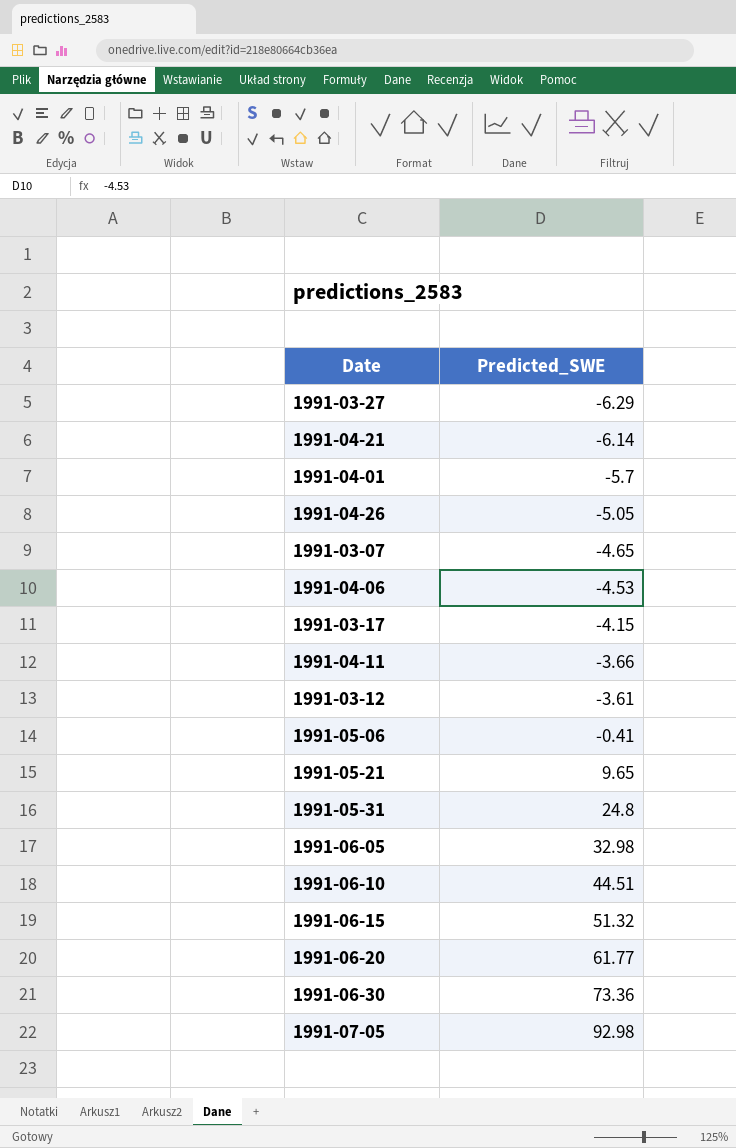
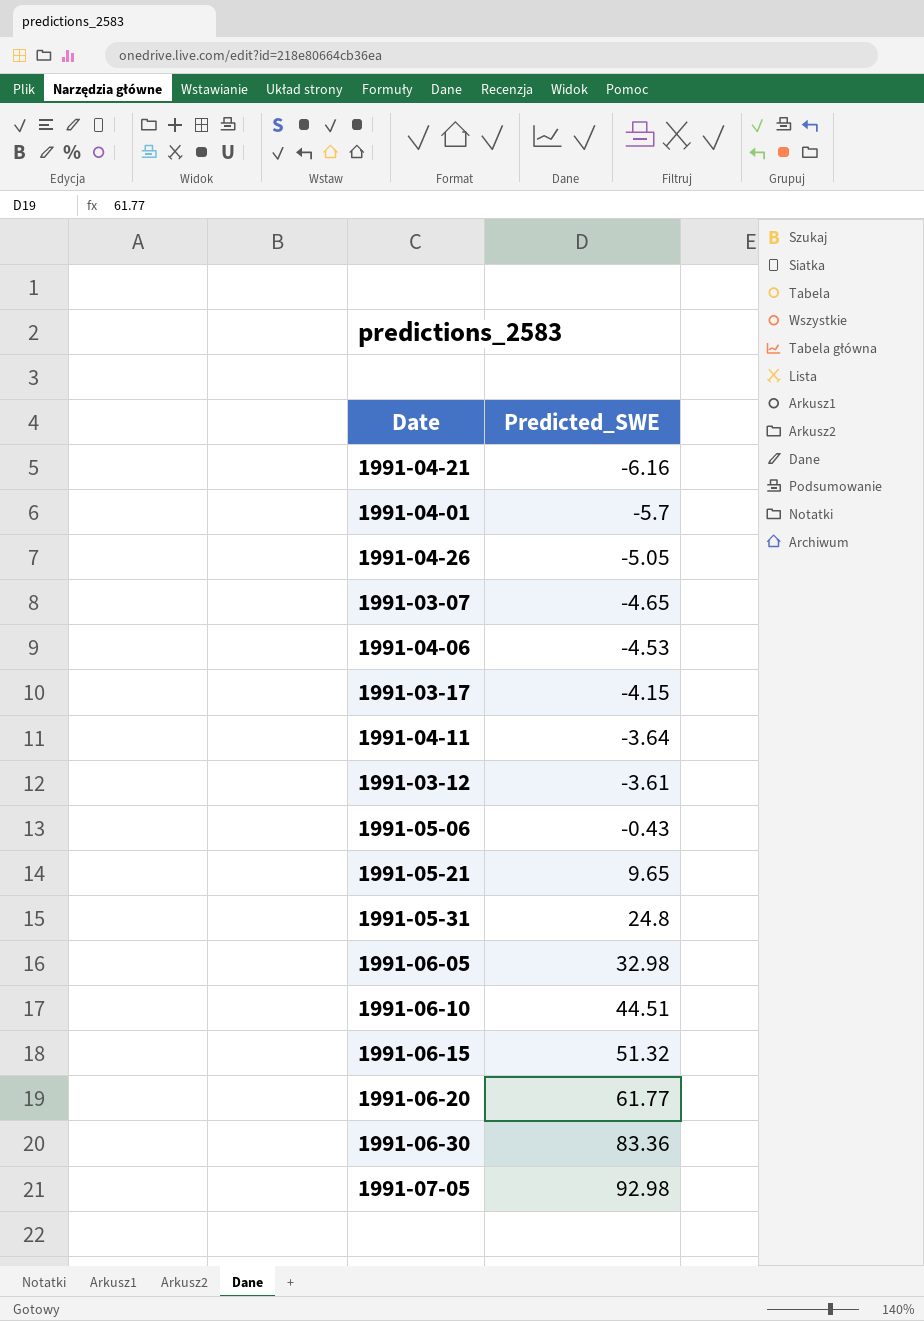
row 1991-03-27: -6.29 -> none
1991-04-21 | Predicted_SWE: -6.14 -> -6.16
1991-04-11 | Predicted_SWE: -3.66 -> -3.64
1991-05-06 | Predicted_SWE: -0.41 -> -0.43
1991-06-30 | Predicted_SWE: 73.36 -> 83.36

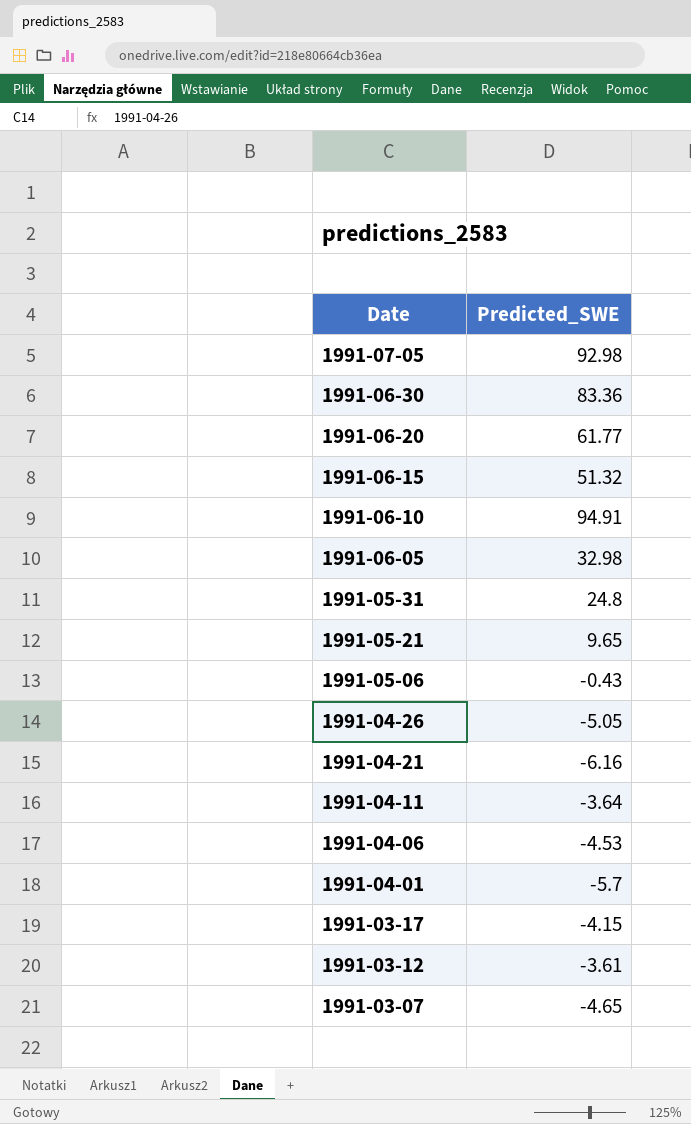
row order: Predicted_SWE ascending -> Date descending
1991-06-10 | Predicted_SWE: 44.51 -> 94.91

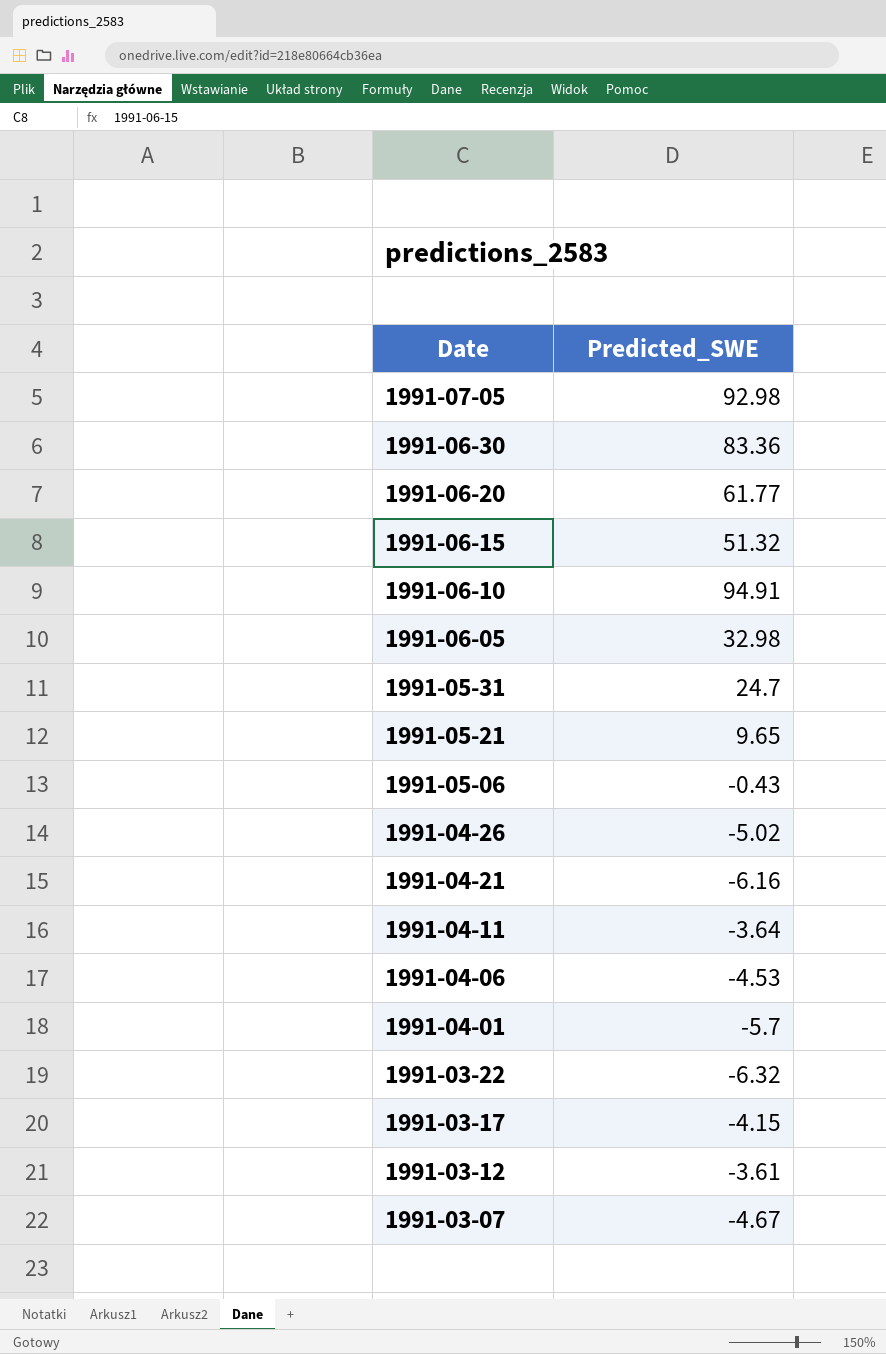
1991-05-31 | Predicted_SWE: 24.8 -> 24.7
1991-04-26 | Predicted_SWE: -5.05 -> -5.02
row 1991-03-22: none -> -6.32
1991-03-07 | Predicted_SWE: -4.65 -> -4.67

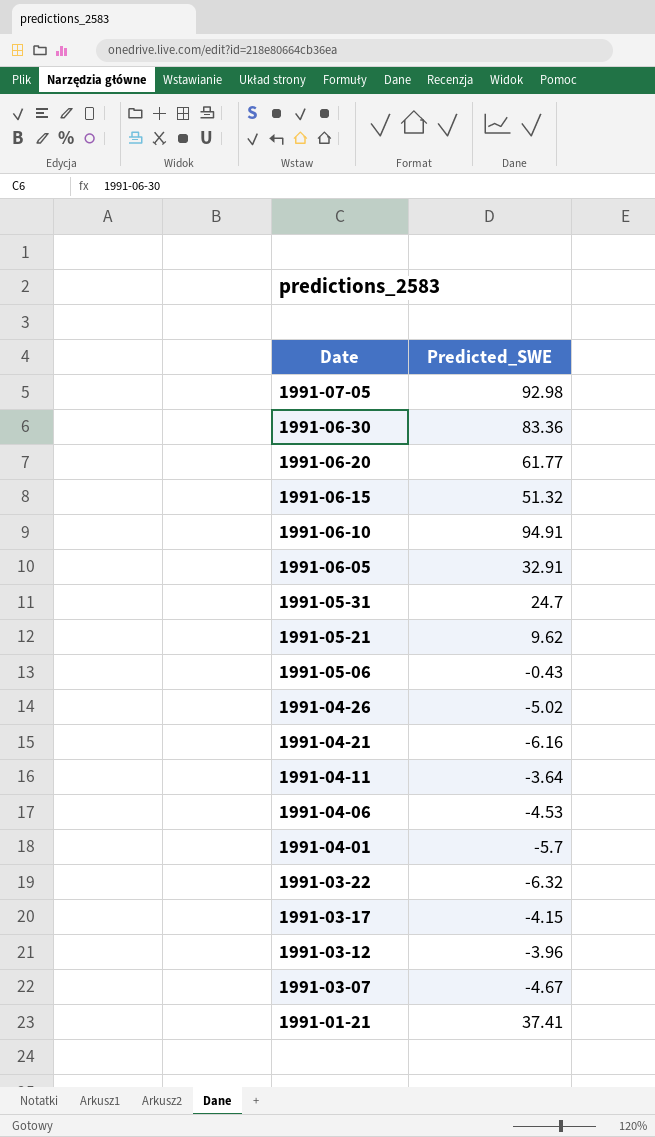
1991-06-05 | Predicted_SWE: 32.98 -> 32.91
1991-05-21 | Predicted_SWE: 9.65 -> 9.62
1991-03-12 | Predicted_SWE: -3.61 -> -3.96
row 1991-01-21: none -> 37.41

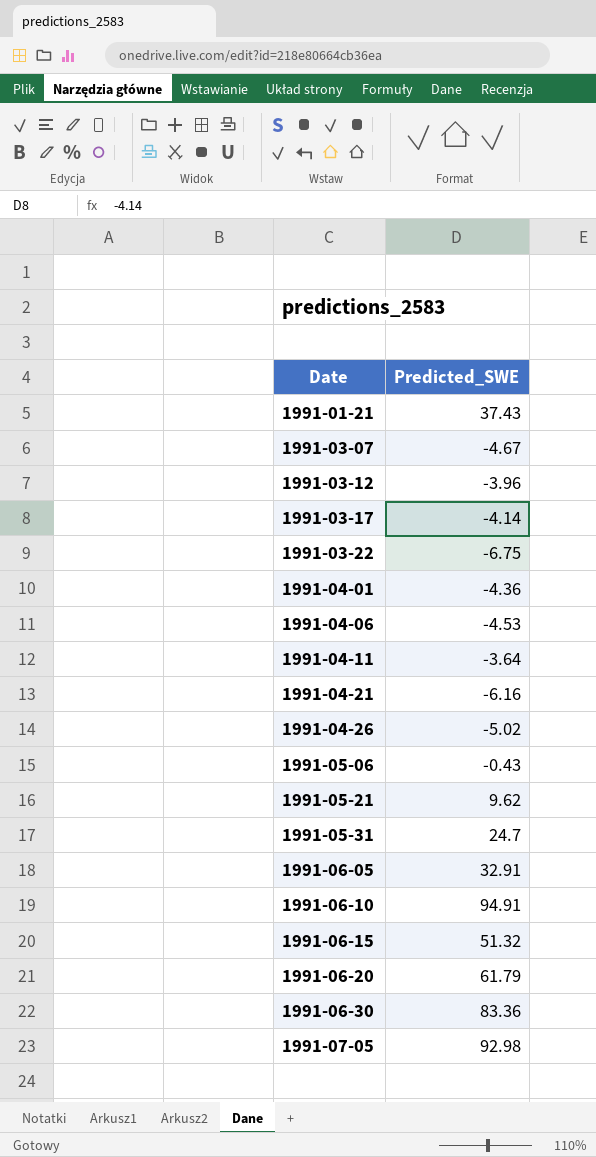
row order: Date descending -> Date ascending
1991-01-21 | Predicted_SWE: 37.41 -> 37.43
1991-03-17 | Predicted_SWE: -4.15 -> -4.14
1991-03-22 | Predicted_SWE: -6.32 -> -6.75
1991-04-01 | Predicted_SWE: -5.7 -> -4.36
1991-06-20 | Predicted_SWE: 61.77 -> 61.79

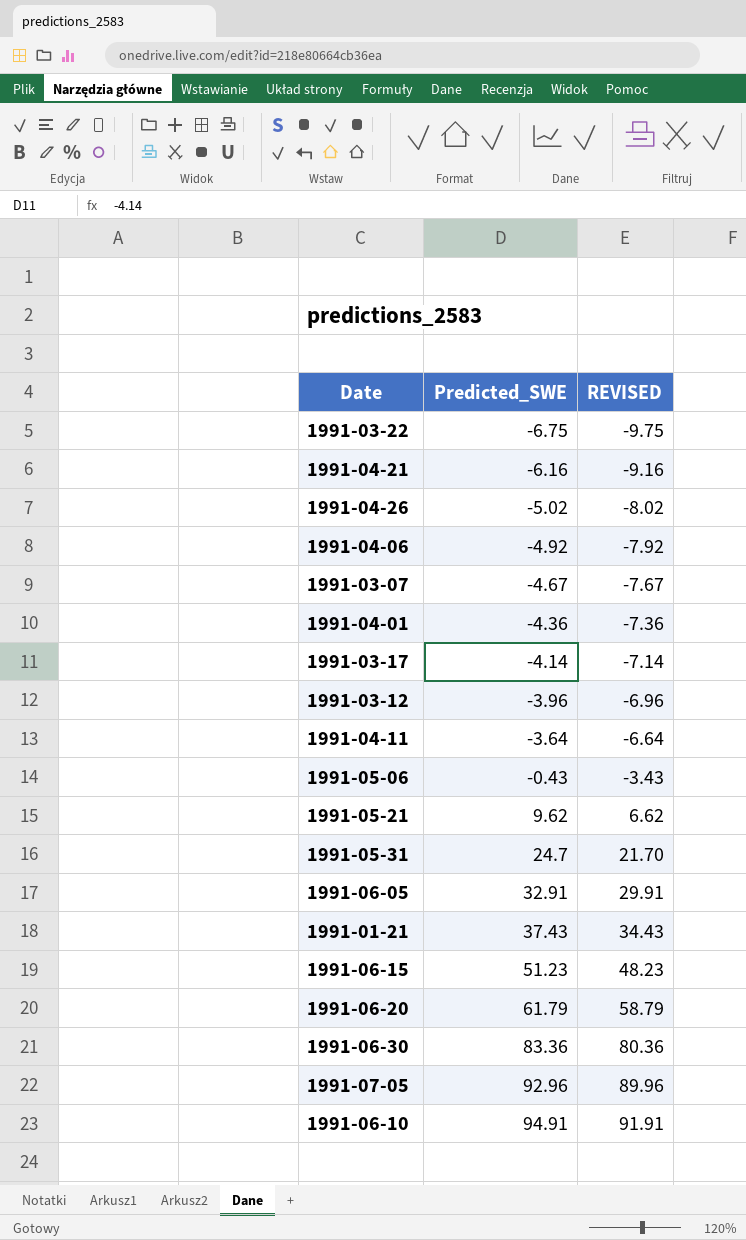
row order: Date ascending -> Predicted_SWE ascending
column REVISED | formula: none -> [Predicted_SWE] - 3
1991-04-06 | Predicted_SWE: -4.53 -> -4.92
1991-06-15 | Predicted_SWE: 51.32 -> 51.23
1991-07-05 | Predicted_SWE: 92.98 -> 92.96

